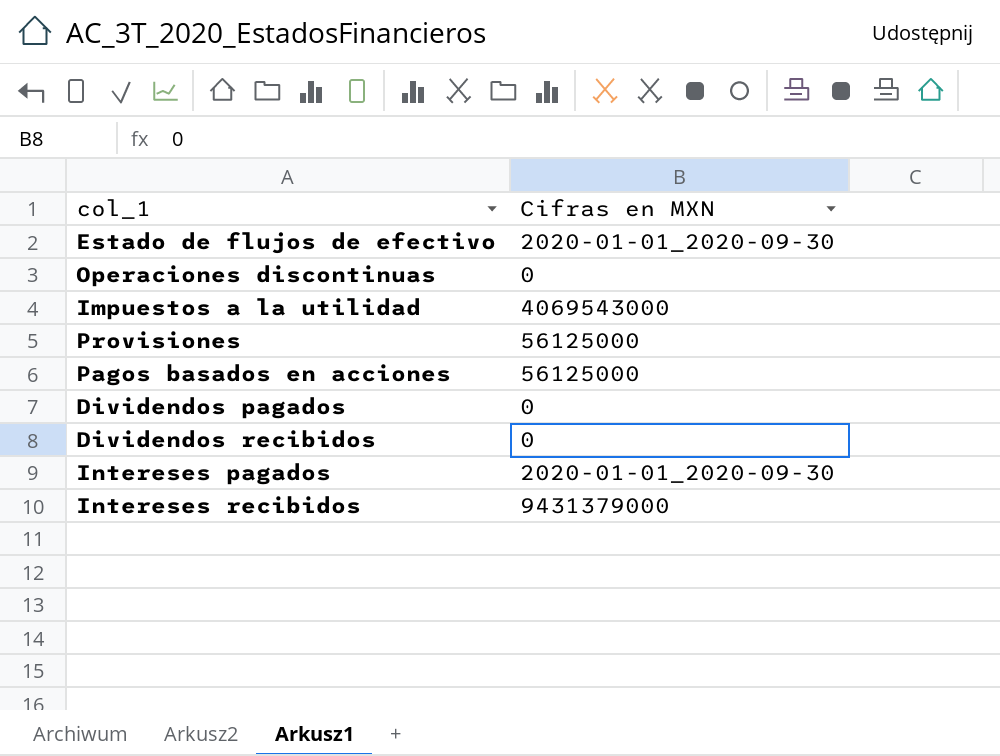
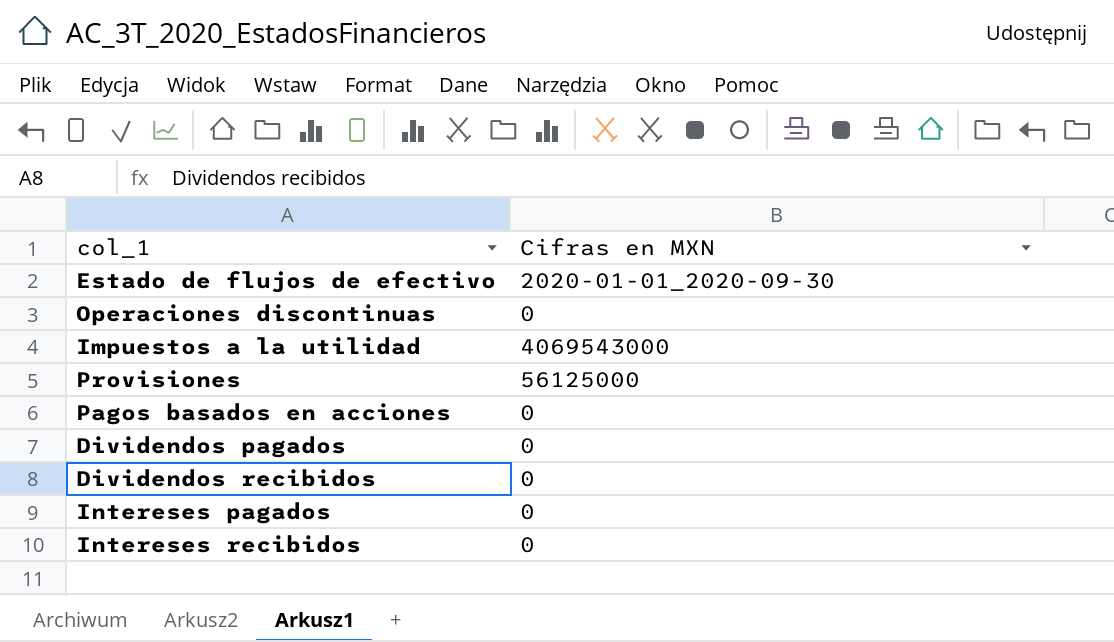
Pagos basados en acciones | Cifras en MXN: 56125000 -> 0
Intereses pagados | Cifras en MXN: 2020-01-01_2020-09-30 -> 0
Intereses recibidos | Cifras en MXN: 9431379000 -> 0

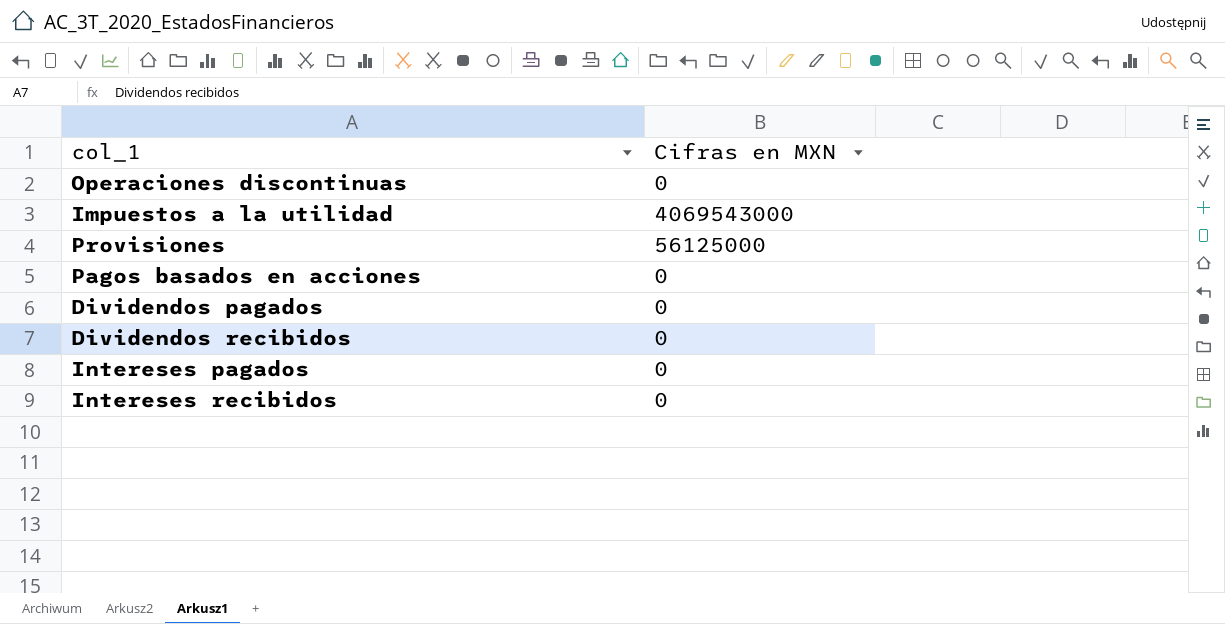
row Estado de flujos de efectivo: 2020-01-01_2020-09-30 -> none

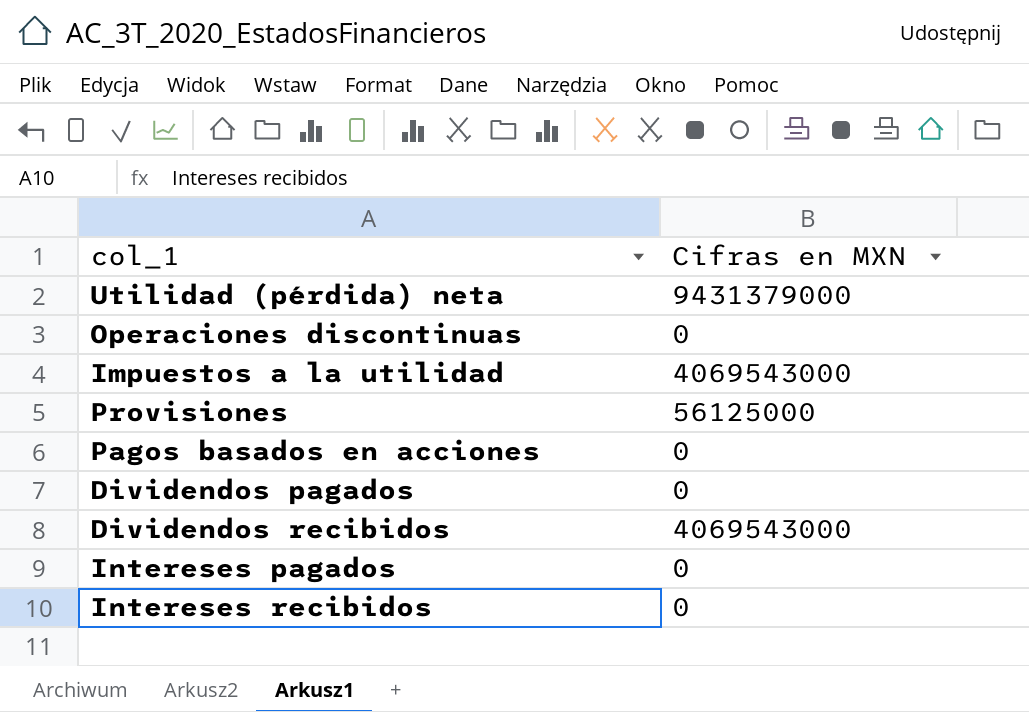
row Utilidad (pérdida) neta: none -> 9431379000
Dividendos recibidos | Cifras en MXN: 0 -> 4069543000

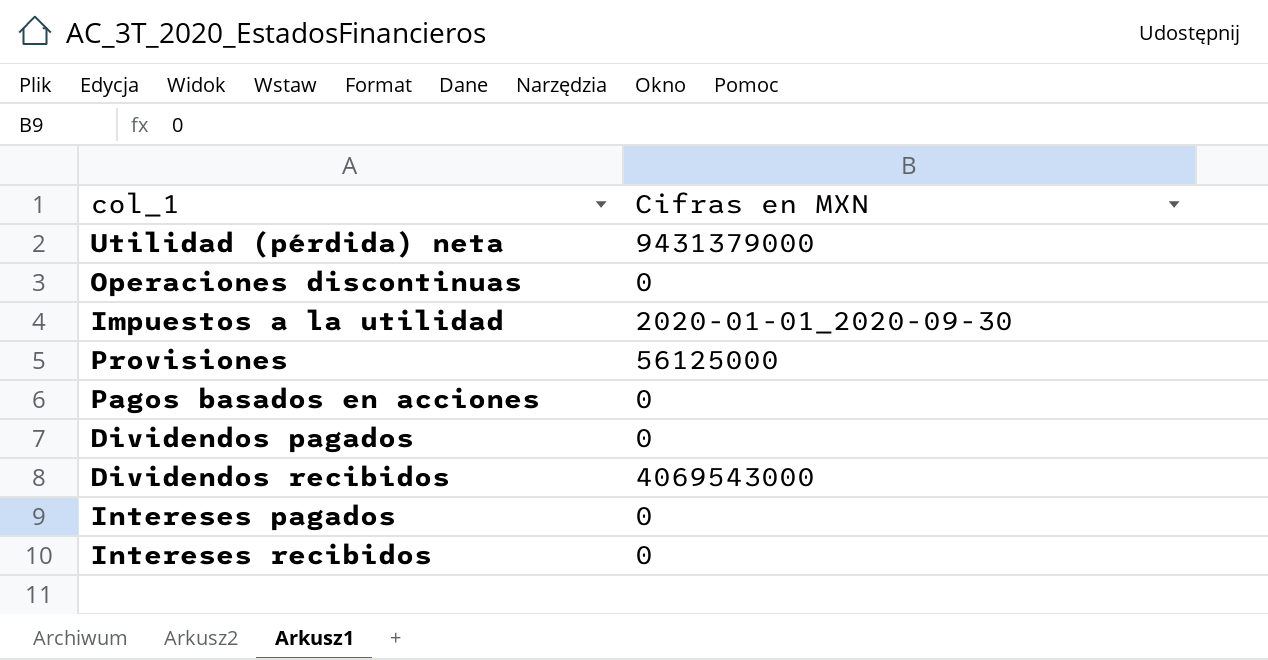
Impuestos a la utilidad | Cifras en MXN: 4069543000 -> 2020-01-01_2020-09-30

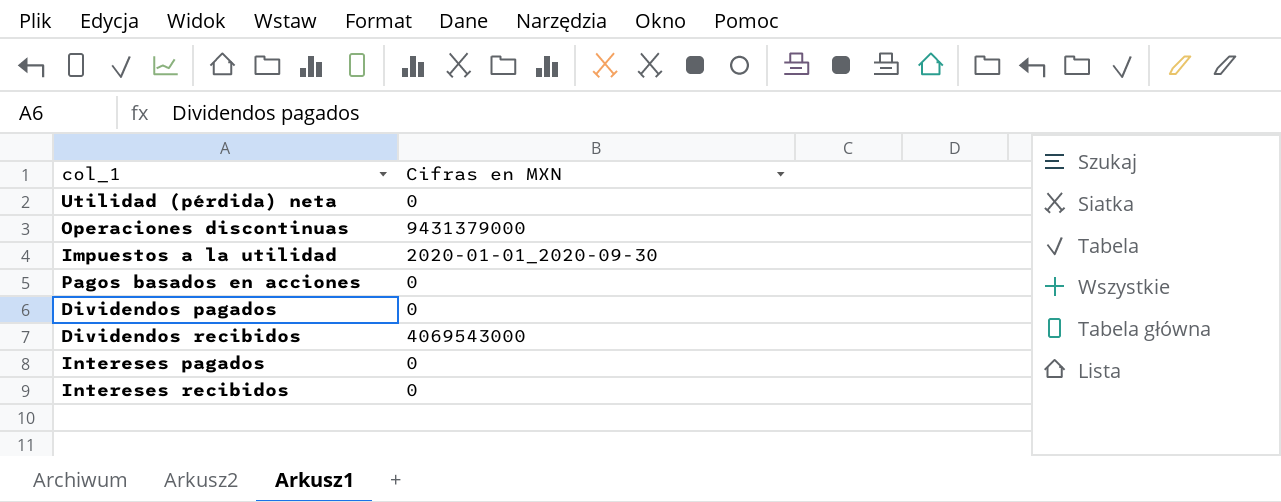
row Provisiones: 56125000 -> none
Utilidad (pérdida) neta | Cifras en MXN: 9431379000 -> 0
Operaciones discontinuas | Cifras en MXN: 0 -> 9431379000

